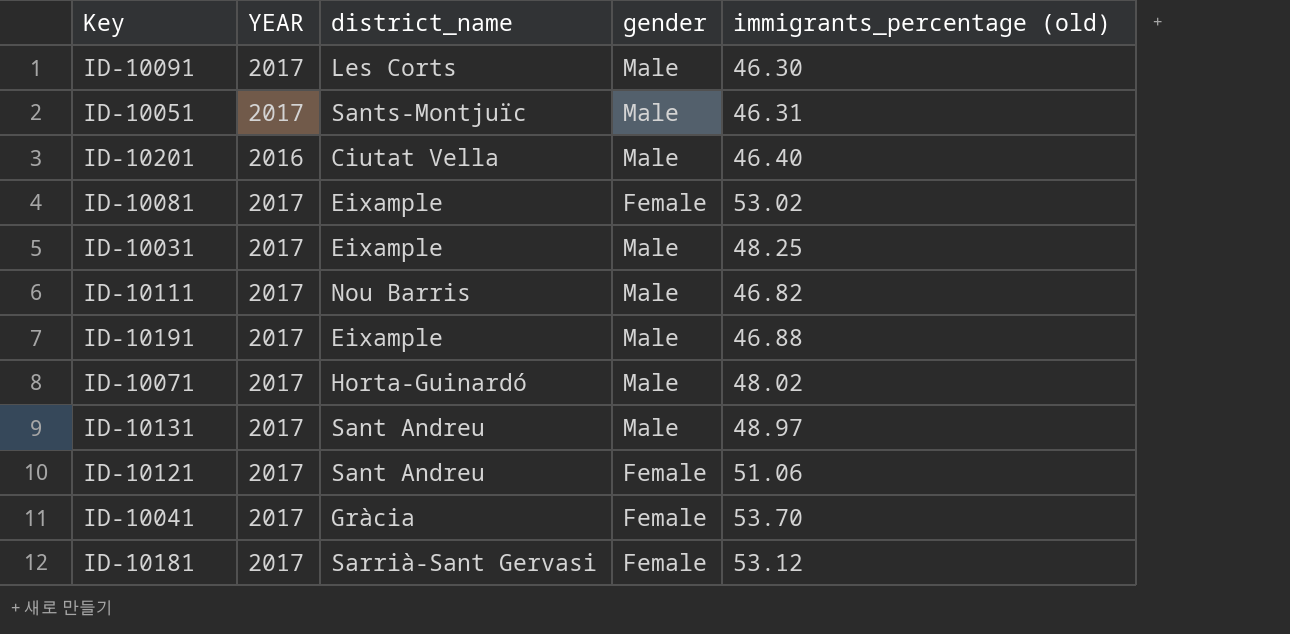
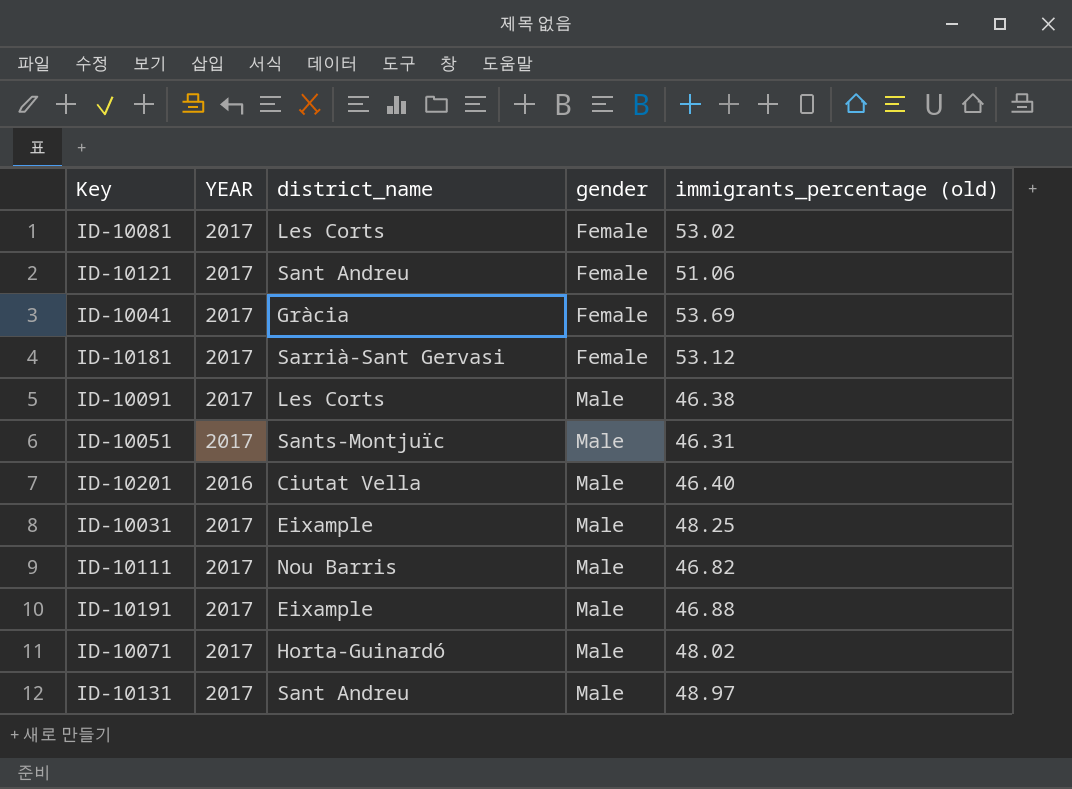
row order: none -> gender ascending
ID-10081 | district_name: Eixample -> Les Corts
ID-10041 | immigrants_percentage (old): 53.70 -> 53.69
ID-10091 | immigrants_percentage (old): 46.30 -> 46.38

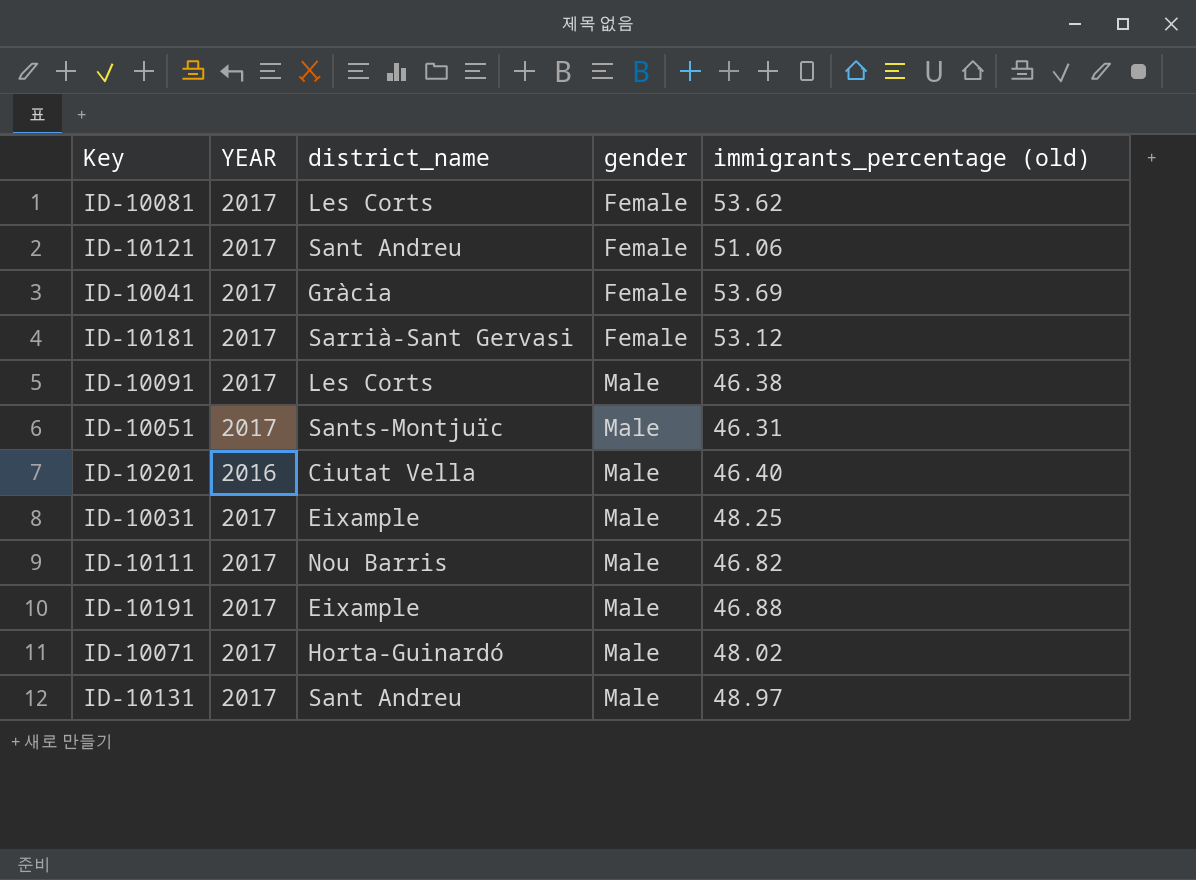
ID-10081 | immigrants_percentage (old): 53.02 -> 53.62

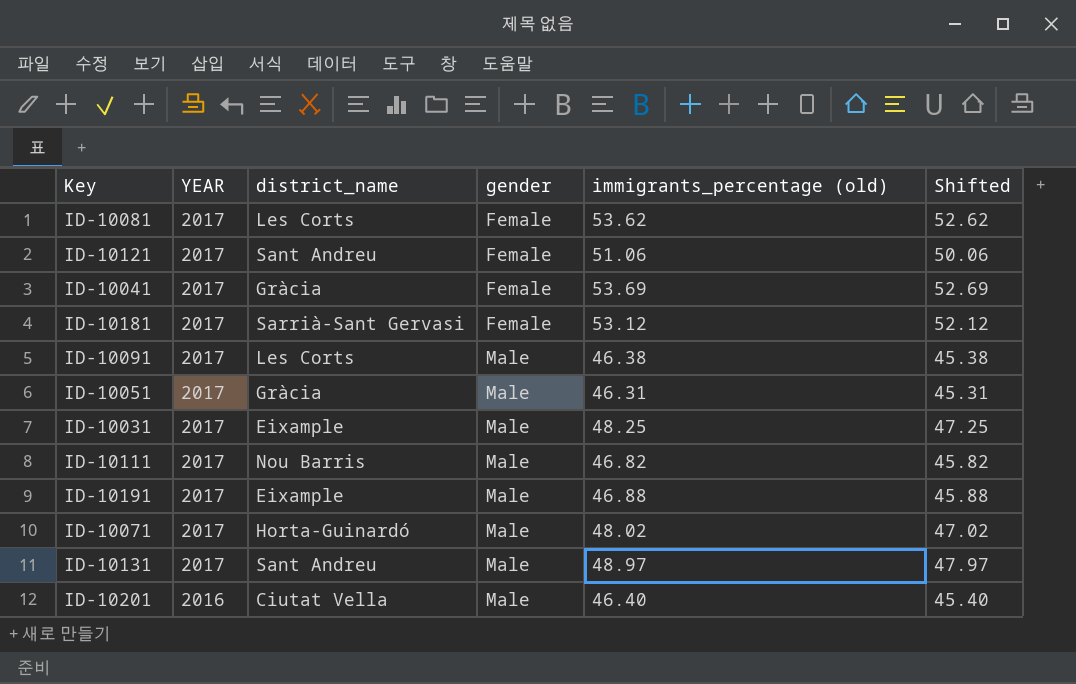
row order: gender ascending -> YEAR descending
column Shifted | formula: none -> [immigrants_percentage (old)] - 1
ID-10051 | district_name: Sants-Montjuïc -> Gràcia

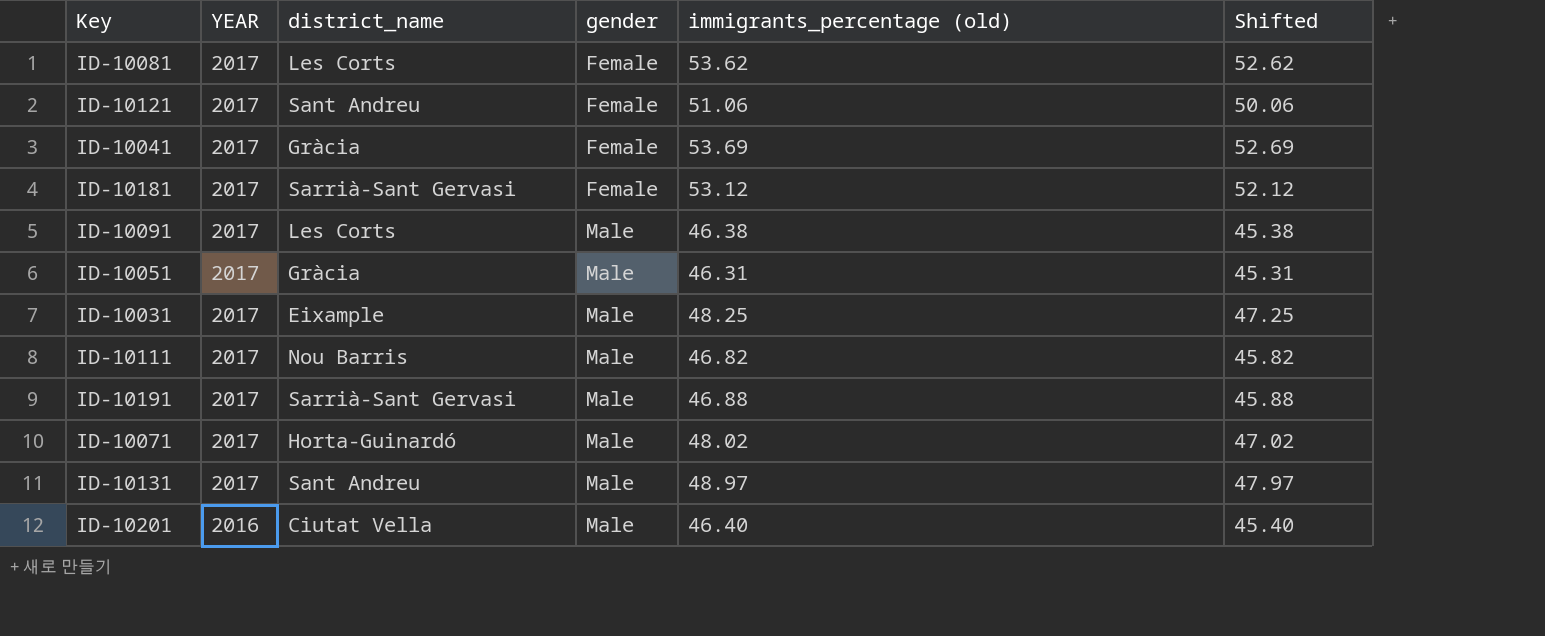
ID-10191 | district_name: Eixample -> Sarrià-Sant Gervasi

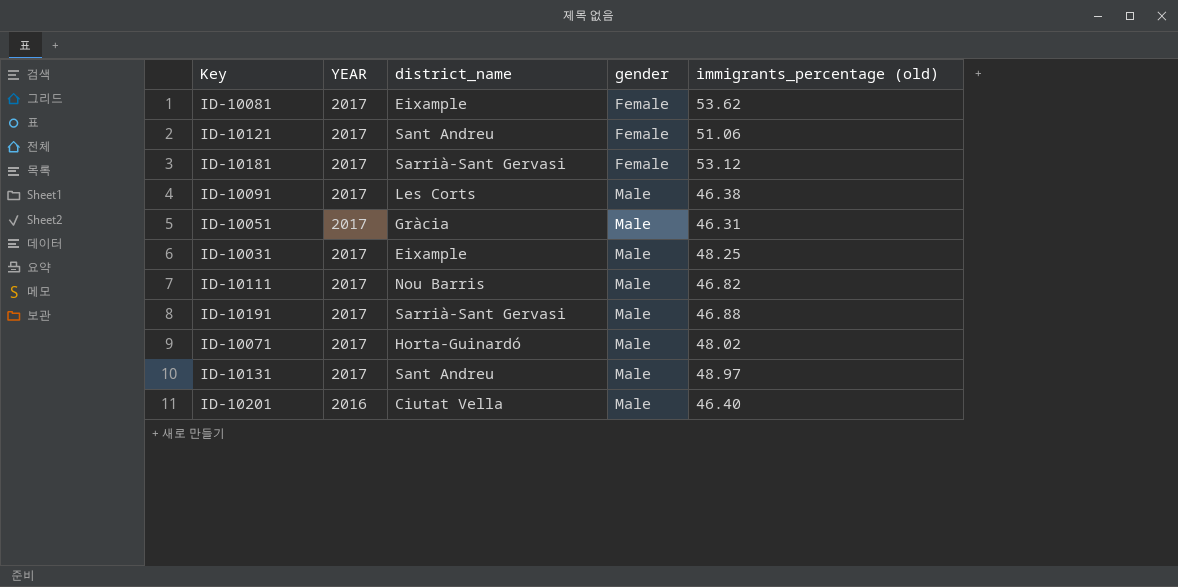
column Shifted | formula: [immigrants_percentage (old)] - 1 -> none
row ID-10041: 2017 | Gràcia | Female | 53.69 | 52.69 -> none
ID-10081 | district_name: Les Corts -> Eixample

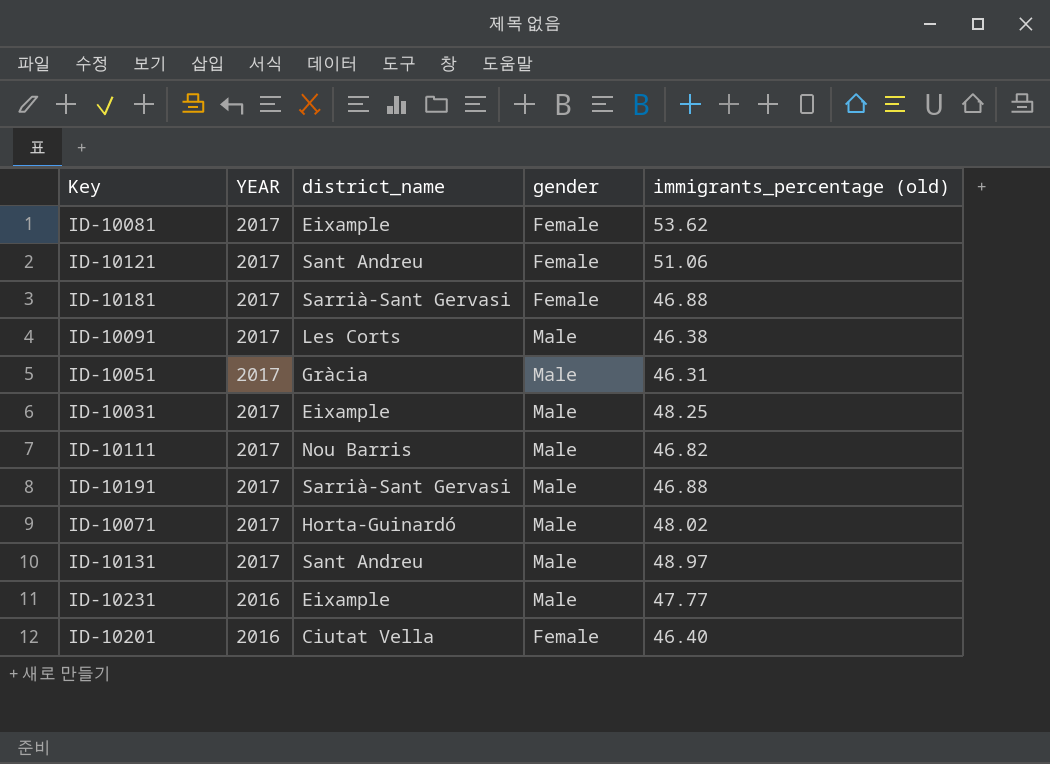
ID-10181 | immigrants_percentage (old): 53.12 -> 46.88
row ID-10231: none -> 2016 | Eixample | Male | 47.77
ID-10201 | gender: Male -> Female

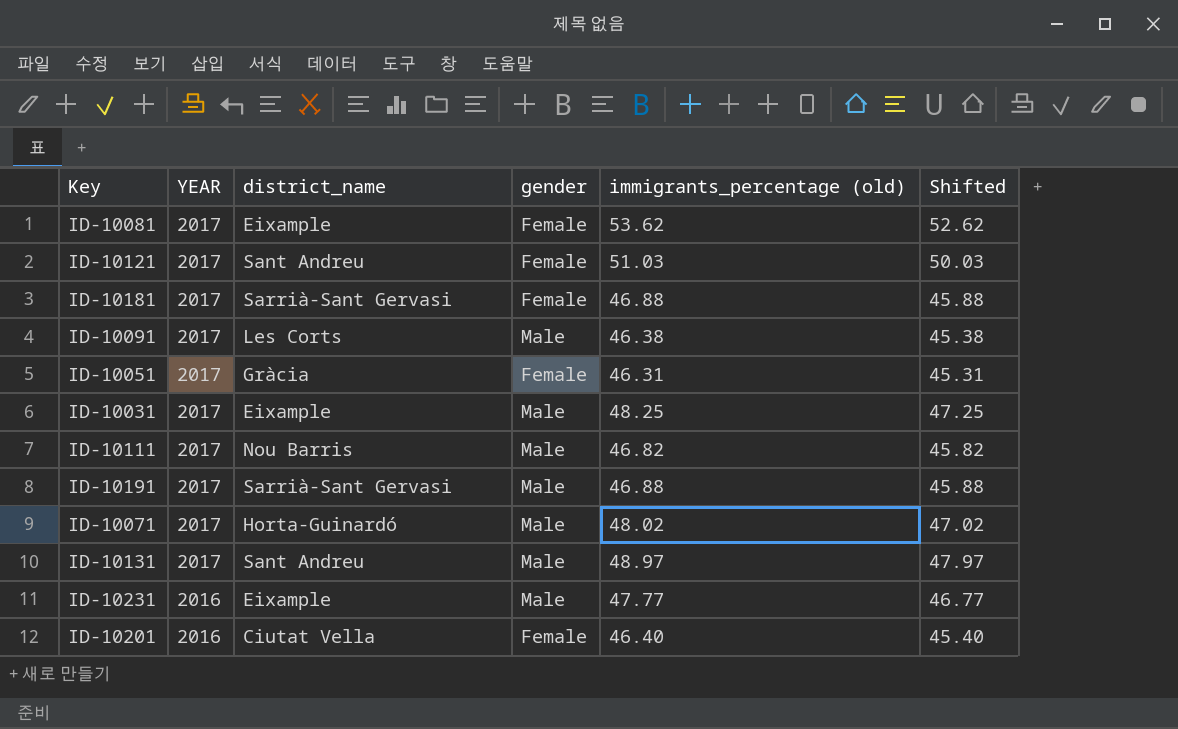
column Shifted | formula: none -> [immigrants_percentage (old)] - 1
ID-10121 | immigrants_percentage (old): 51.06 -> 51.03
ID-10051 | gender: Male -> Female

